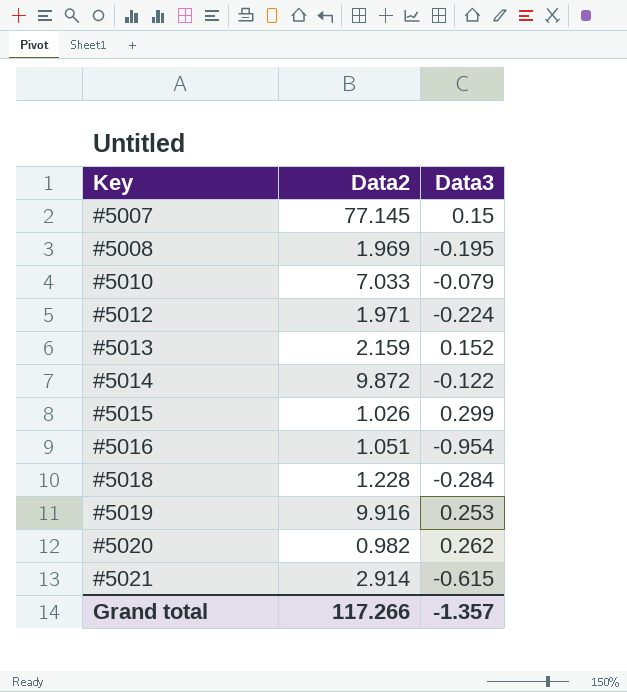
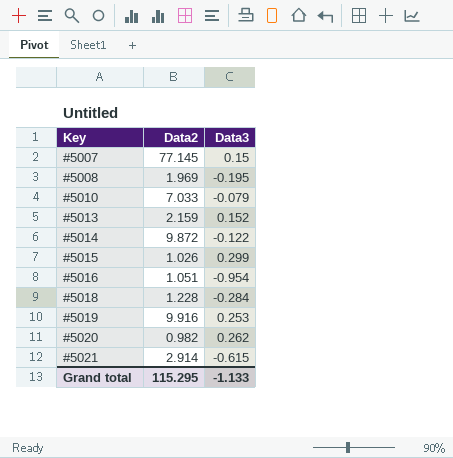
row #5012: 1.971 | -0.224 -> none
Grand total | Data2: 117.266 -> 115.295
Grand total | Data3: -1.357 -> -1.133

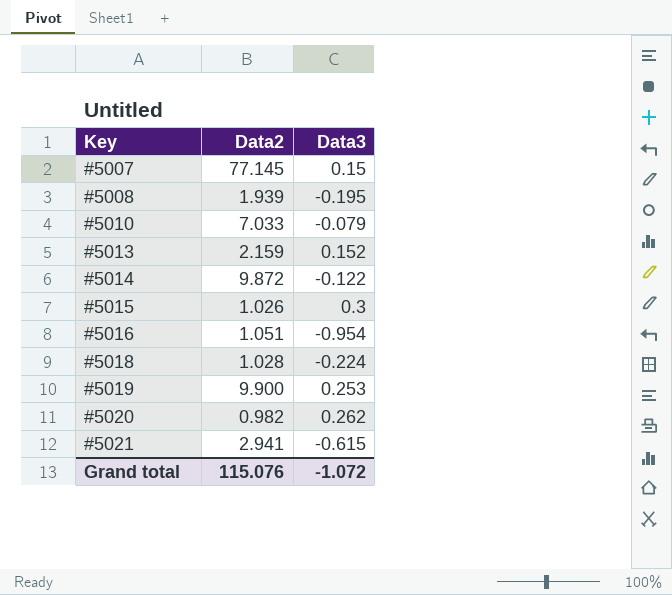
#5008 | Data2: 1.969 -> 1.939
#5015 | Data3: 0.299 -> 0.3
#5018 | Data2: 1.228 -> 1.028
#5018 | Data3: -0.284 -> -0.224
#5019 | Data2: 9.916 -> 9.900
#5021 | Data2: 2.914 -> 2.941
Grand total | Data2: 115.295 -> 115.076
Grand total | Data3: -1.133 -> -1.072

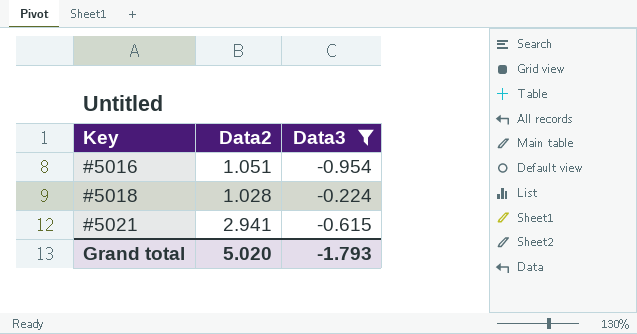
filter: none -> Data3 <= -0.224
Grand total | Data2: 115.076 -> 5.020
Grand total | Data3: -1.072 -> -1.793

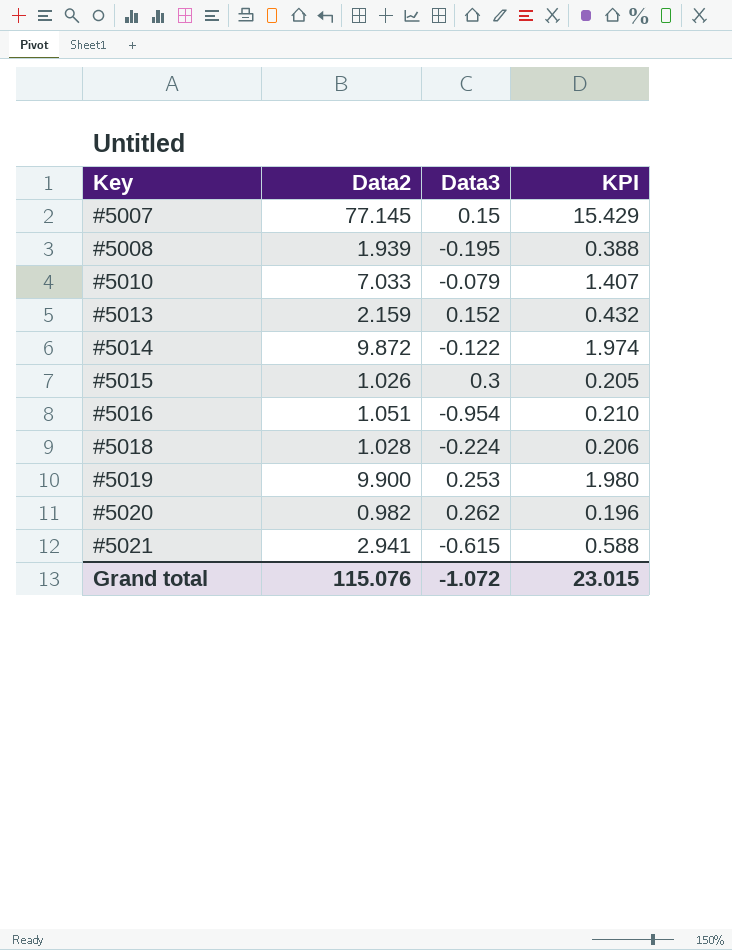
filter: Data3 <= -0.224 -> none
column KPI | formula: none -> [Data2] * 0.2
Grand total | Data2: 5.020 -> 115.076
Grand total | Data3: -1.793 -> -1.072

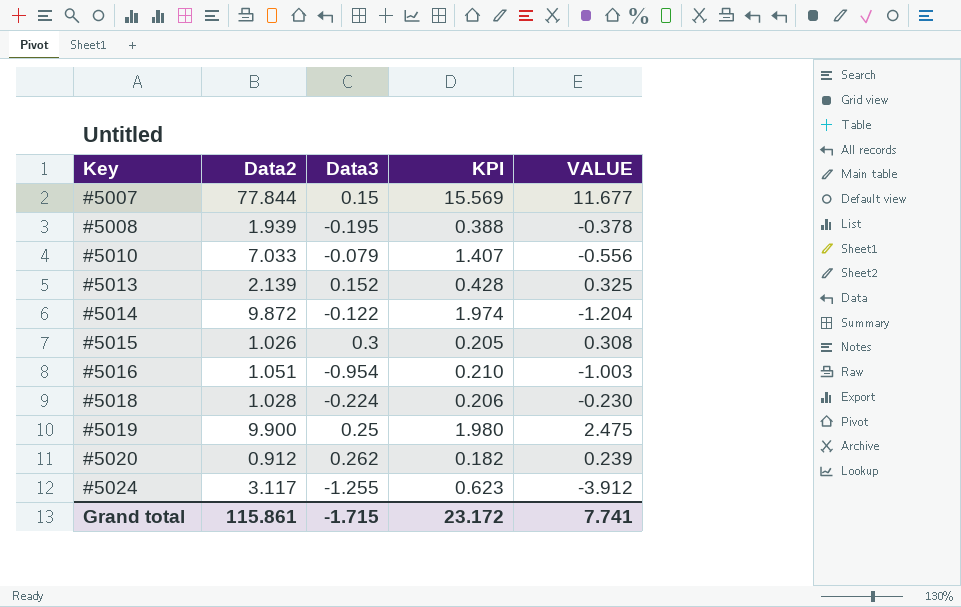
column VALUE | formula: none -> [Data2] * [Data3]
row #5021: 2.941 | -0.615 | 0.588 -> none
#5007 | Data2: 77.145 -> 77.844
#5007 | KPI: 15.429 -> 15.569
#5013 | Data2: 2.159 -> 2.139
#5013 | KPI: 0.432 -> 0.428
#5019 | Data3: 0.253 -> 0.25
#5020 | Data2: 0.982 -> 0.912
#5020 | KPI: 0.196 -> 0.182
row #5024: none -> 3.117 | -1.255 | 0.623 | -3.912
Grand total | Data2: 115.076 -> 115.861
Grand total | Data3: -1.072 -> -1.715
Grand total | KPI: 23.015 -> 23.172

